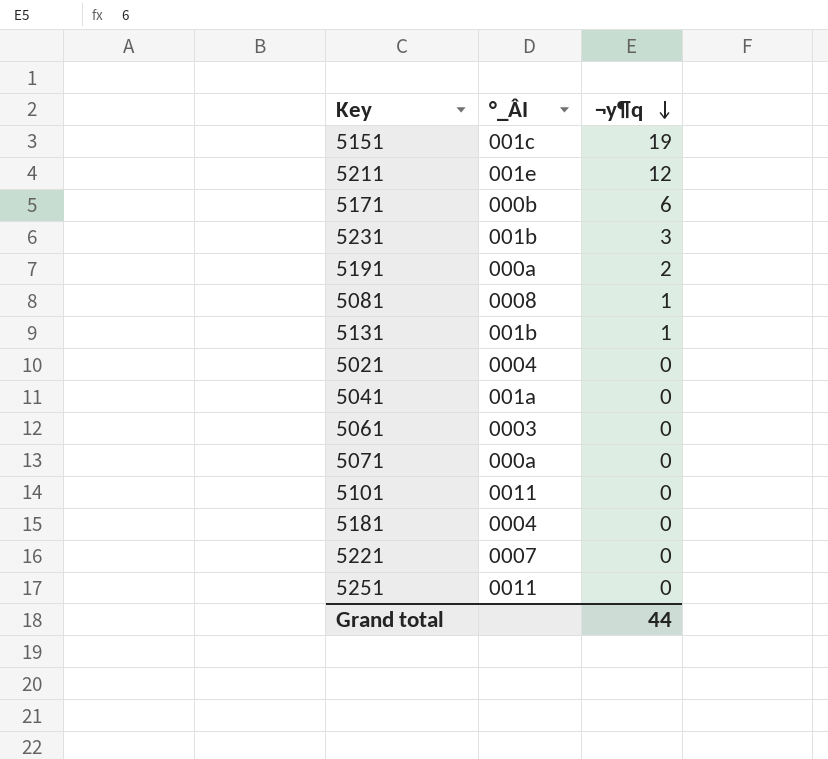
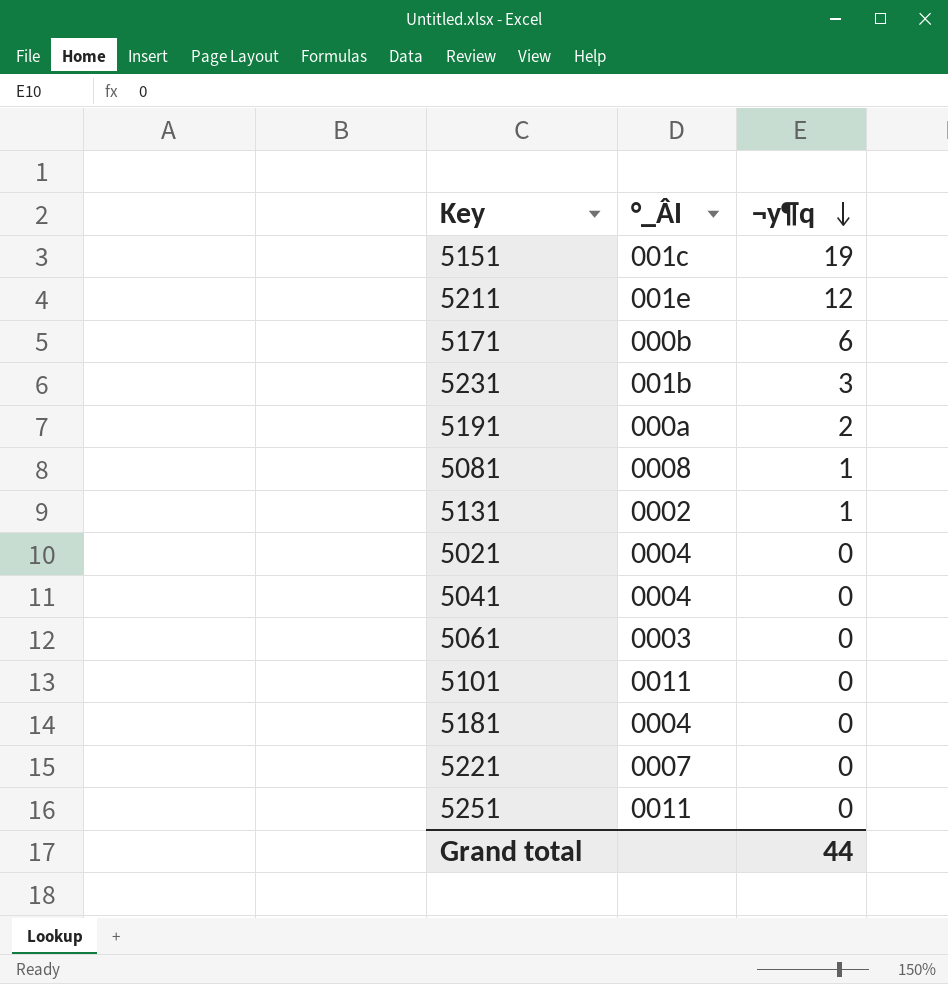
row 5071: 000a | 0 -> none
5131 | °_ÂI: 001b -> 0002
5041 | °_ÂI: 001a -> 0004

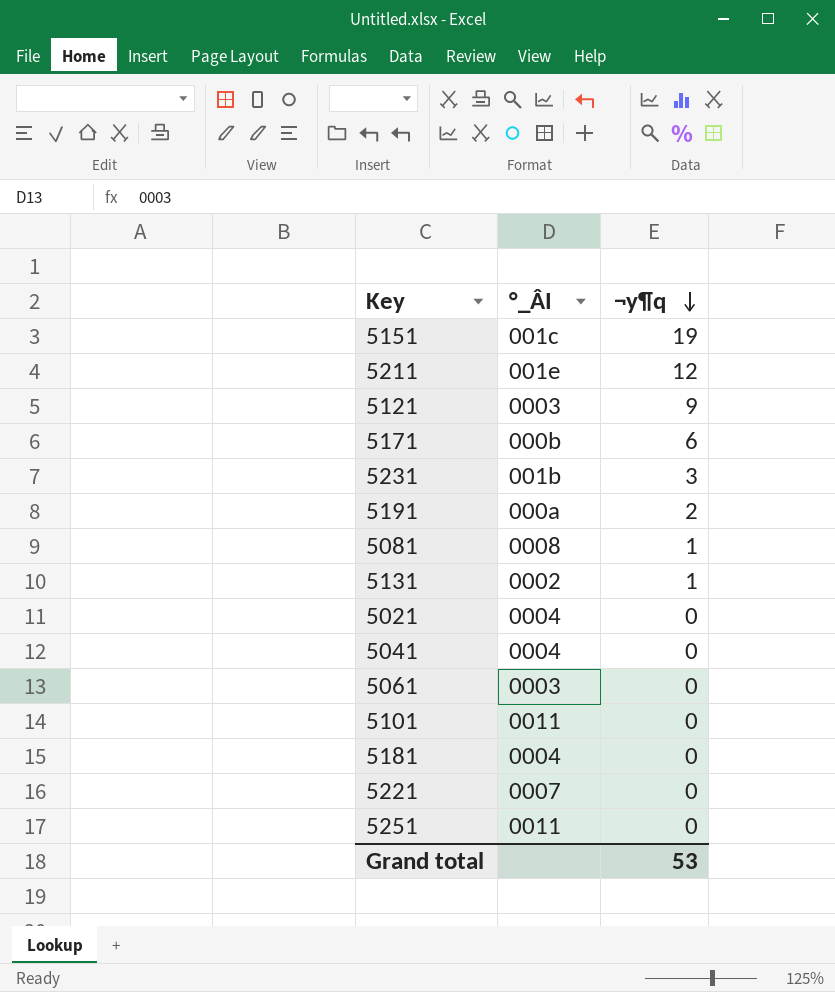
row 5121: none -> 0003 | 9
Grand total | ¬y¶q: 44 -> 53

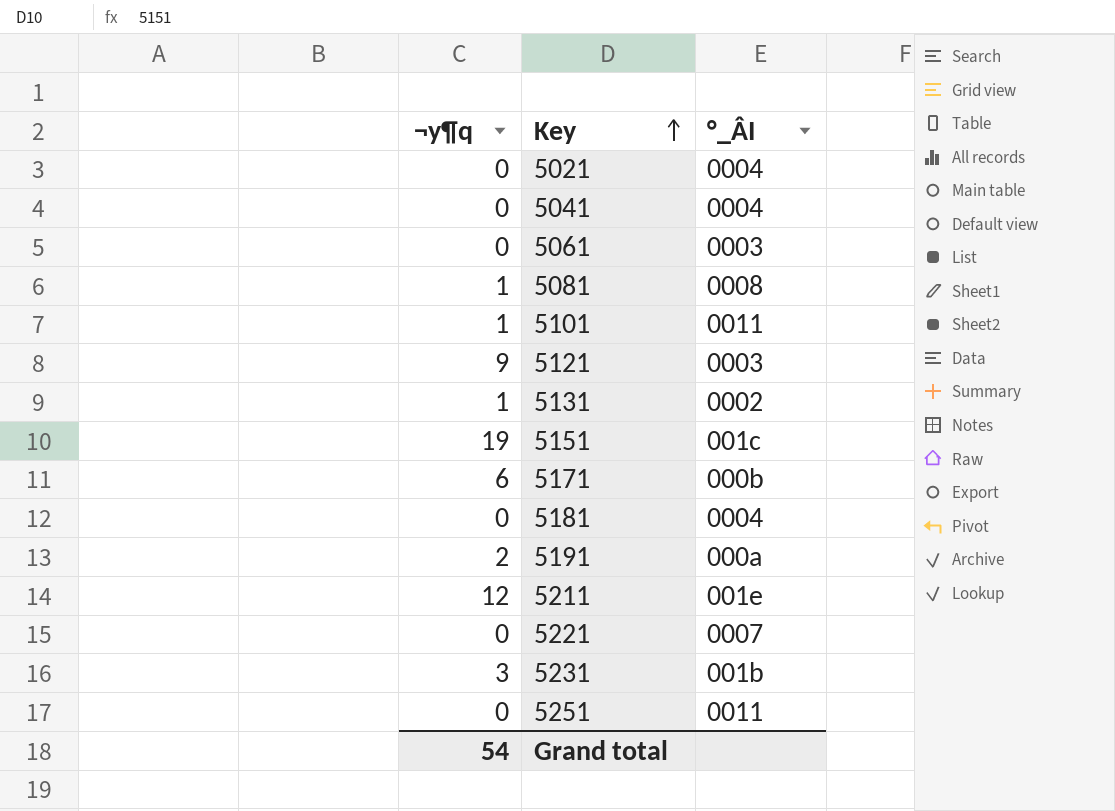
row order: ¬y¶q descending -> Key ascending
column ¬y¶q | position: 3 -> 1
5101 | ¬y¶q: 0 -> 1
Grand total | ¬y¶q: 53 -> 54

